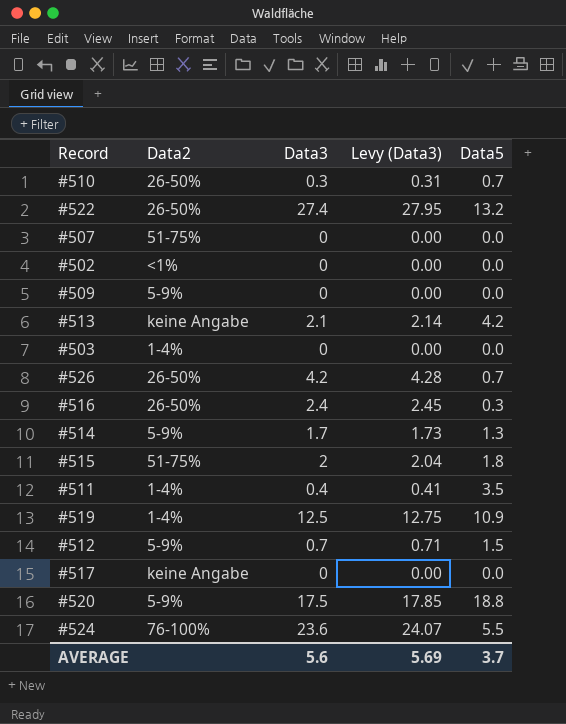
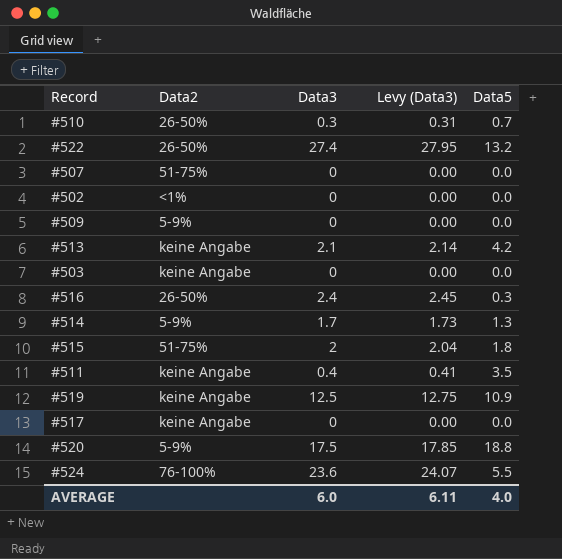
row #526: 26-50% | 4.2 | 4.28 | 0.7 -> none
row #512: 5-9% | 0.7 | 0.71 | 1.5 -> none
#503 | Data2: 1-4% -> keine Angabe
#511 | Data2: 1-4% -> keine Angabe
#519 | Data2: 1-4% -> keine Angabe
AVERAGE | Data3: 5.6 -> 6.0
AVERAGE | Levy (Data3): 5.69 -> 6.11
AVERAGE | Data5: 3.7 -> 4.0

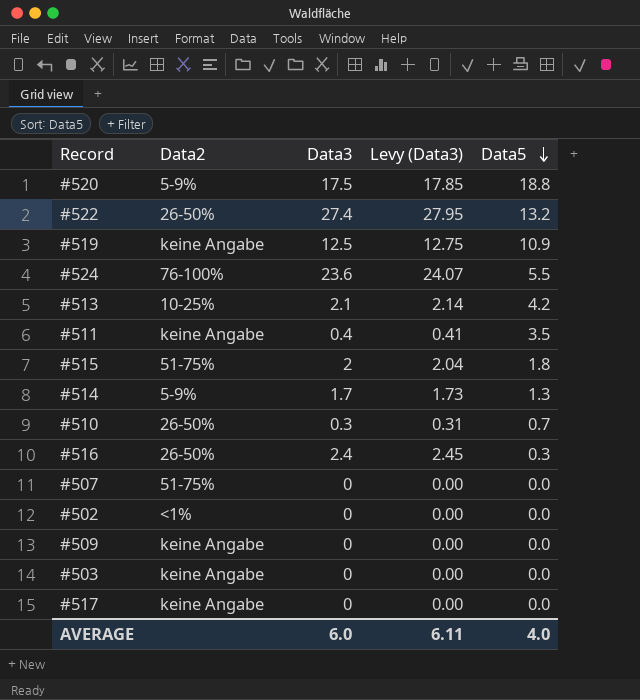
row order: none -> Data5 descending
#513 | Data2: keine Angabe -> 10-25%
#509 | Data2: 5-9% -> keine Angabe

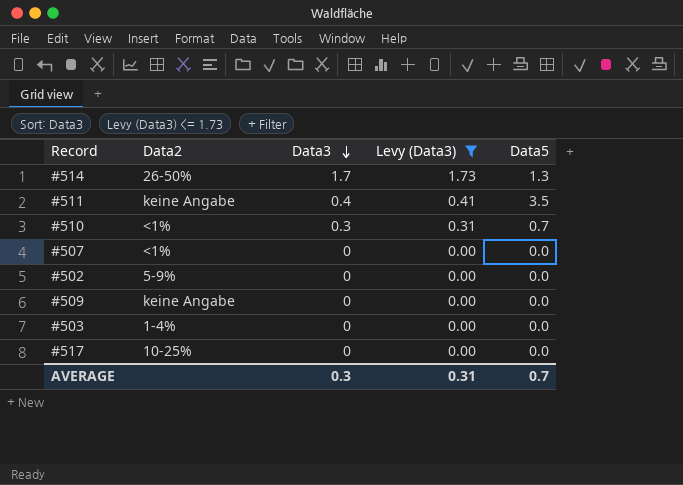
filter: none -> Levy (Data3) <= 1.73
row order: Data5 descending -> Data3 descending
#514 | Data2: 5-9% -> 26-50%
#510 | Data2: 26-50% -> <1%
#507 | Data2: 51-75% -> <1%
#502 | Data2: <1% -> 5-9%
#503 | Data2: keine Angabe -> 1-4%
#517 | Data2: keine Angabe -> 10-25%
AVERAGE | Data3: 6.0 -> 0.3
AVERAGE | Levy (Data3): 6.11 -> 0.31
AVERAGE | Data5: 4.0 -> 0.7

